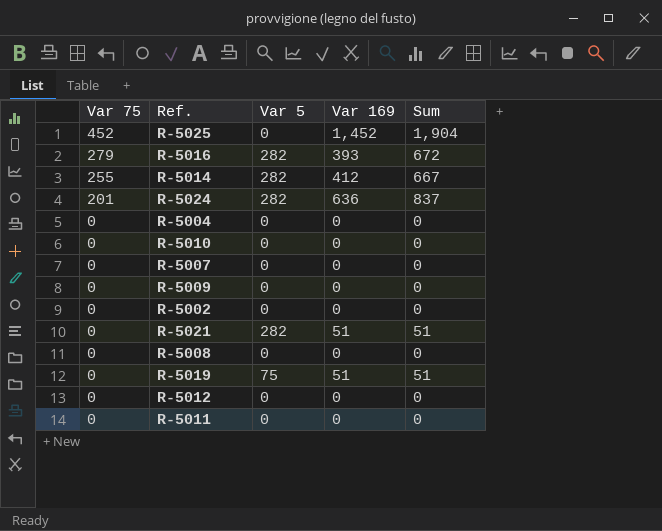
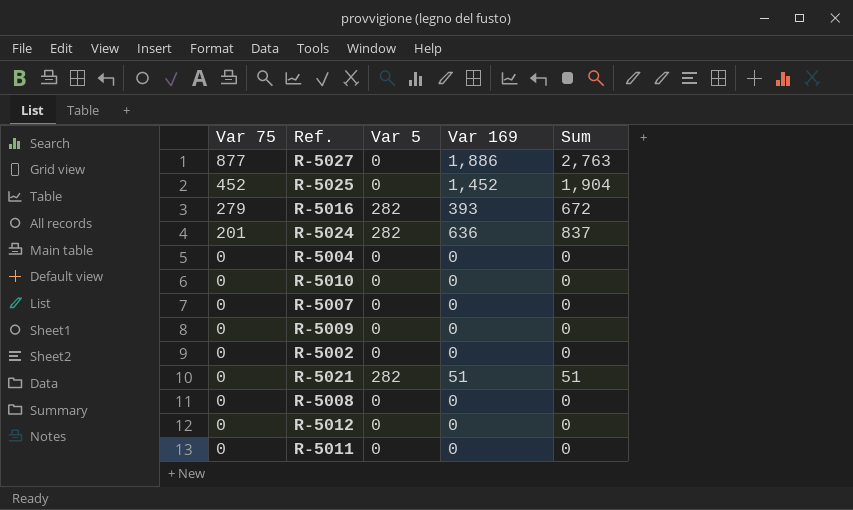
row R-5014: 255 | 282 | 412 | 667 -> none
row R-5019: 0 | 75 | 51 | 51 -> none
row R-5027: none -> 877 | 0 | 1,886 | 2,763

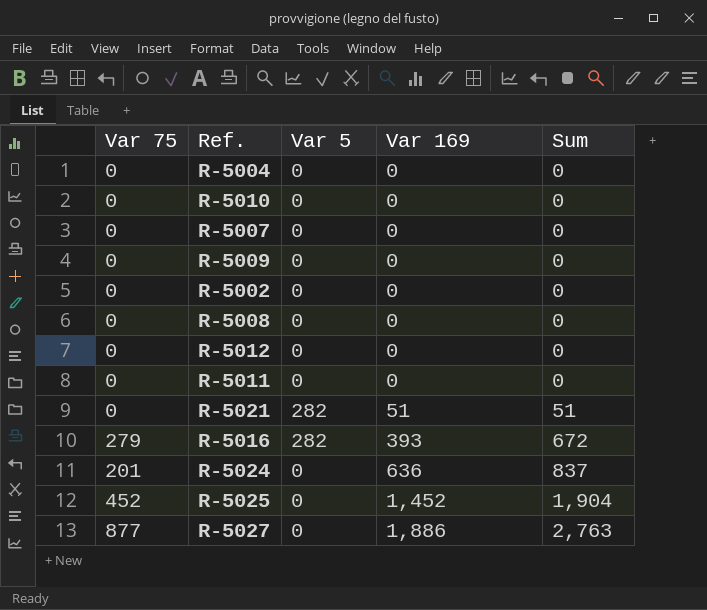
row order: Var 75 descending -> Var 169 ascending
R-5024 | Var 5: 282 -> 0

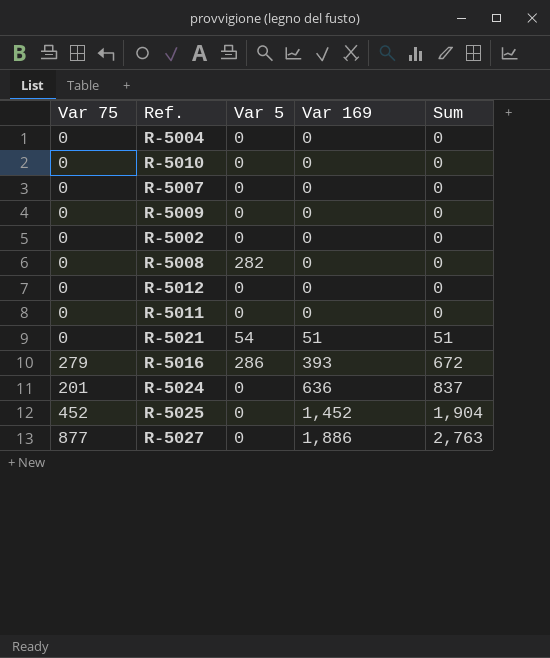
R-5008 | Var 5: 0 -> 282
R-5021 | Var 5: 282 -> 54
R-5016 | Var 5: 282 -> 286

